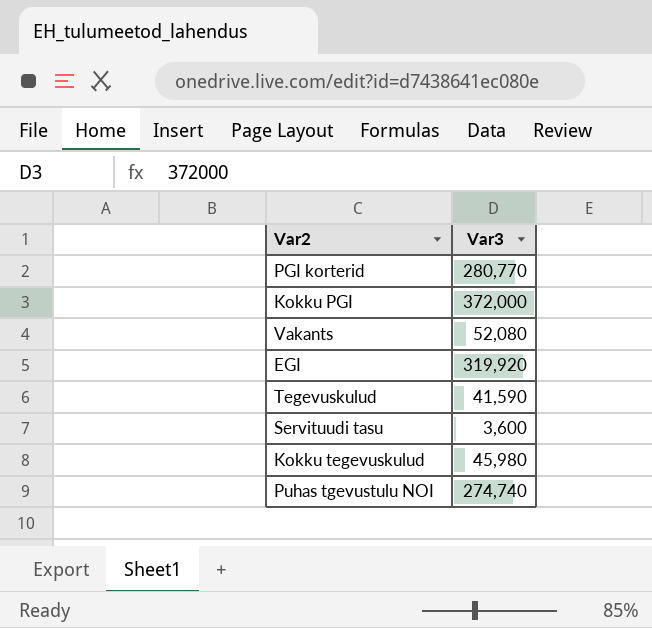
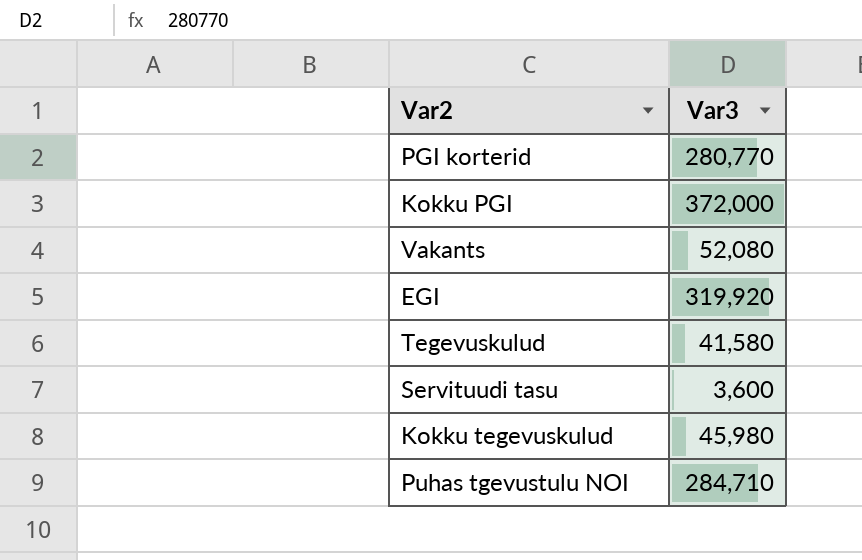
Tegevuskulud | Var3: 41,590 -> 41,580
Puhas tgevustulu NOI | Var3: 274,740 -> 284,710

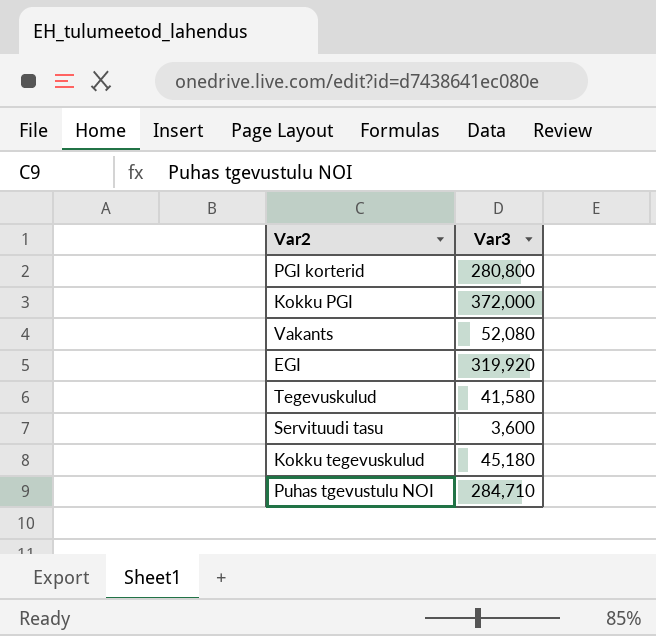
PGI korterid | Var3: 280,770 -> 280,800
Kokku tegevuskulud | Var3: 45,980 -> 45,180

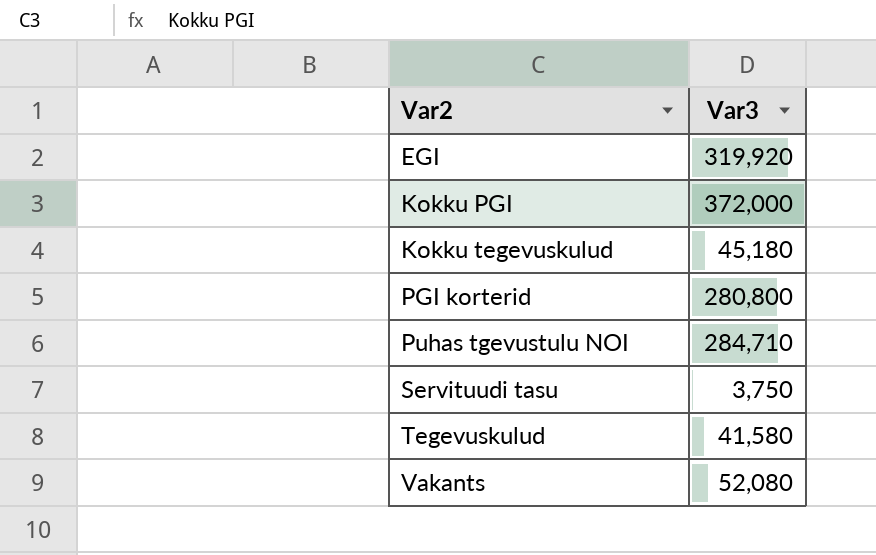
row order: none -> Var2 ascending
Servituudi tasu | Var3: 3,600 -> 3,750

